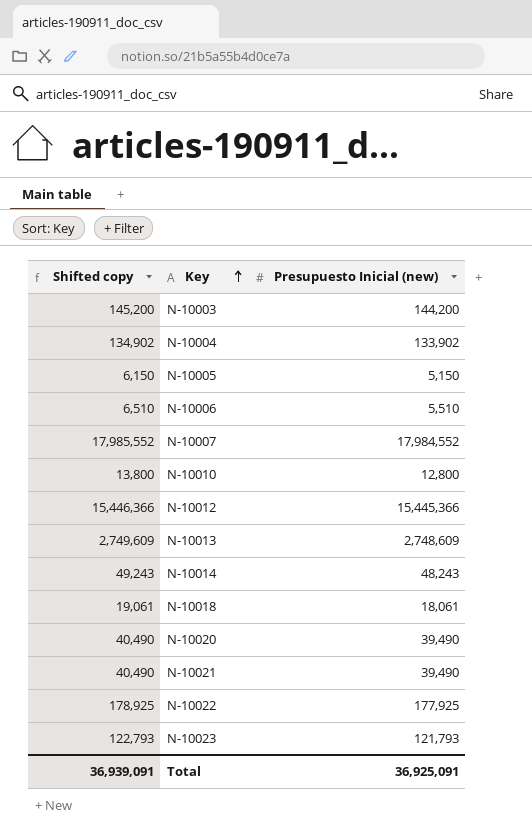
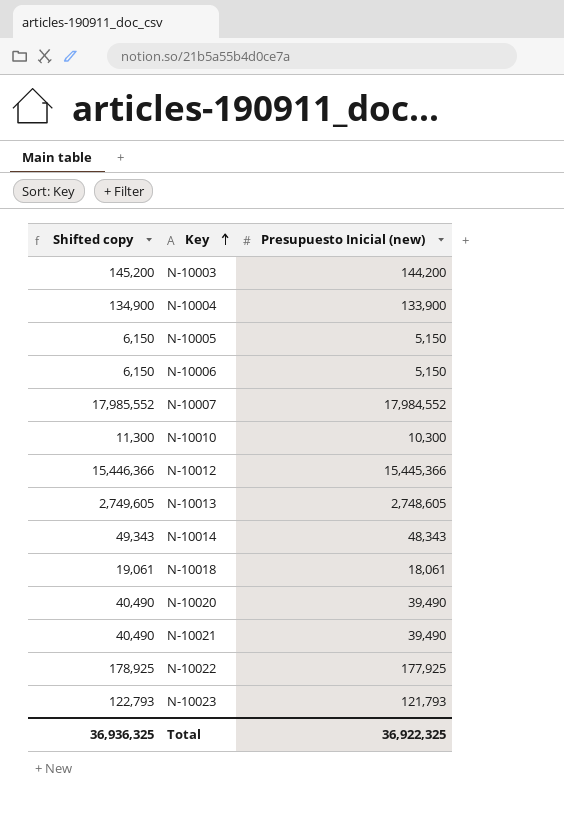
N-10004 | Shifted copy: 134,902 -> 134,900
N-10004 | Presupuesto Inicial (new): 133,902 -> 133,900
N-10006 | Shifted copy: 6,510 -> 6,150
N-10006 | Presupuesto Inicial (new): 5,510 -> 5,150
N-10010 | Shifted copy: 13,800 -> 11,300
N-10010 | Presupuesto Inicial (new): 12,800 -> 10,300
N-10013 | Shifted copy: 2,749,609 -> 2,749,605
N-10013 | Presupuesto Inicial (new): 2,748,609 -> 2,748,605
N-10014 | Shifted copy: 49,243 -> 49,343
N-10014 | Presupuesto Inicial (new): 48,243 -> 48,343
Total | Shifted copy: 36,939,091 -> 36,936,325
Total | Presupuesto Inicial (new): 36,925,091 -> 36,922,325

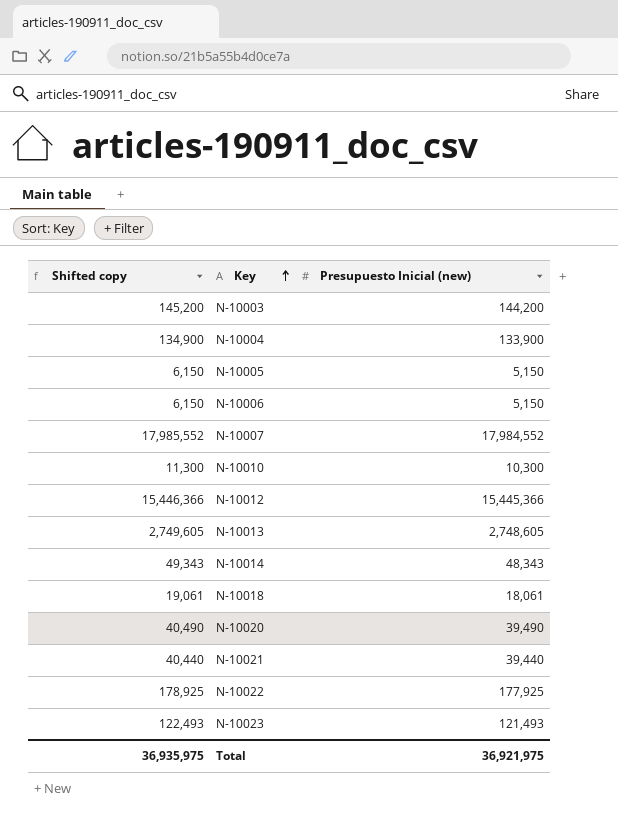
N-10021 | Shifted copy: 40,490 -> 40,440
N-10021 | Presupuesto Inicial (new): 39,490 -> 39,440
N-10023 | Shifted copy: 122,793 -> 122,493
N-10023 | Presupuesto Inicial (new): 121,793 -> 121,493
Total | Shifted copy: 36,936,325 -> 36,935,975
Total | Presupuesto Inicial (new): 36,922,325 -> 36,921,975

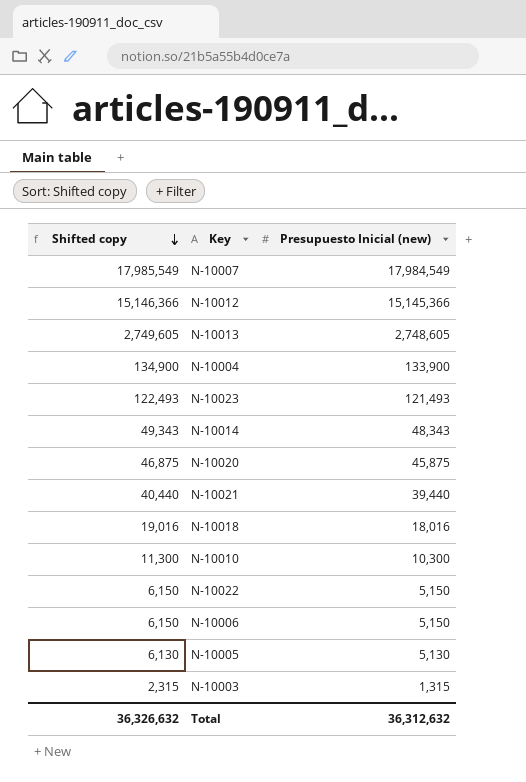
row order: Key ascending -> Shifted copy descending
N-10007 | Shifted copy: 17,985,552 -> 17,985,549
N-10007 | Presupuesto Inicial (new): 17,984,552 -> 17,984,549
N-10012 | Shifted copy: 15,446,366 -> 15,146,366
N-10012 | Presupuesto Inicial (new): 15,445,366 -> 15,145,366
N-10020 | Shifted copy: 40,490 -> 46,875
N-10020 | Presupuesto Inicial (new): 39,490 -> 45,875
N-10018 | Shifted copy: 19,061 -> 19,016
N-10018 | Presupuesto Inicial (new): 18,061 -> 18,016
N-10022 | Shifted copy: 178,925 -> 6,150
N-10022 | Presupuesto Inicial (new): 177,925 -> 5,150
N-10005 | Shifted copy: 6,150 -> 6,130
N-10005 | Presupuesto Inicial (new): 5,150 -> 5,130
N-10003 | Shifted copy: 145,200 -> 2,315
N-10003 | Presupuesto Inicial (new): 144,200 -> 1,315
Total | Shifted copy: 36,935,975 -> 36,326,632
Total | Presupuesto Inicial (new): 36,921,975 -> 36,312,632

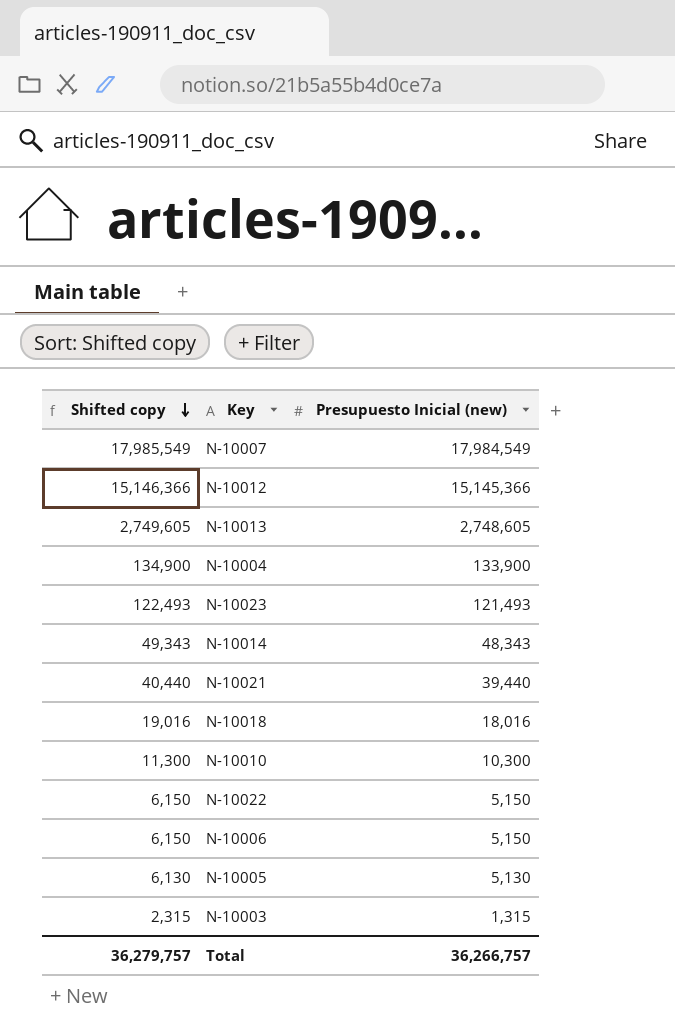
row N-10020: 46,875 | 45,875 -> none
Total | Shifted copy: 36,326,632 -> 36,279,757
Total | Presupuesto Inicial (new): 36,312,632 -> 36,266,757

